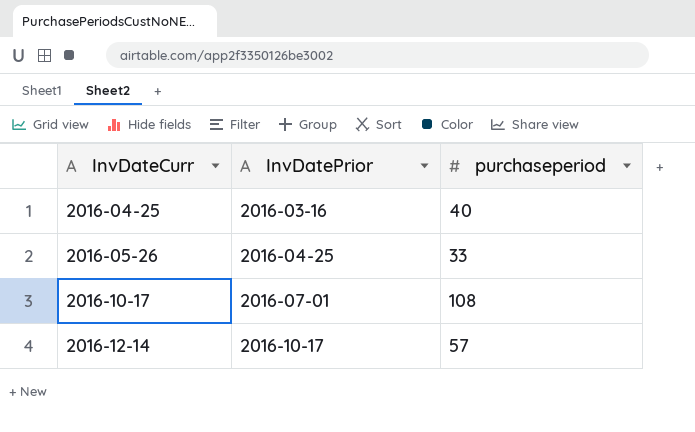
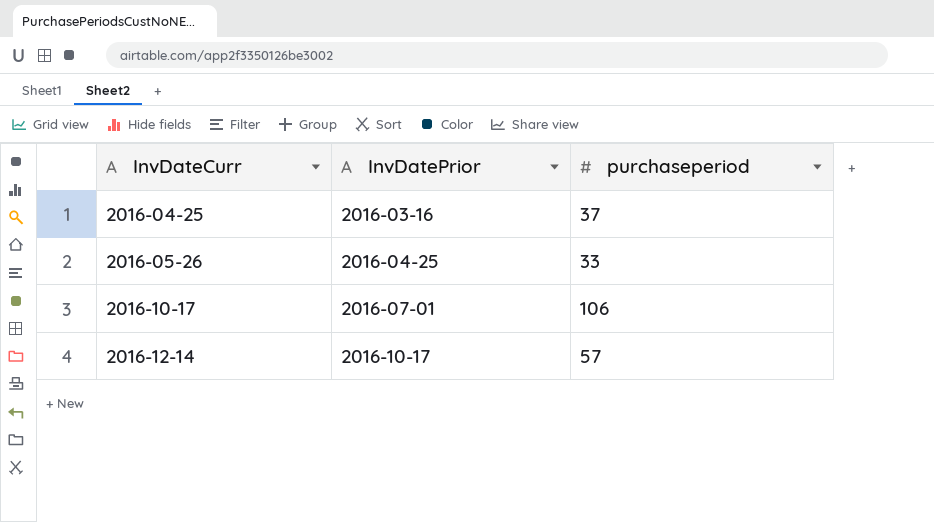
2016-04-25 | purchaseperiod: 40 -> 37
2016-10-17 | purchaseperiod: 108 -> 106

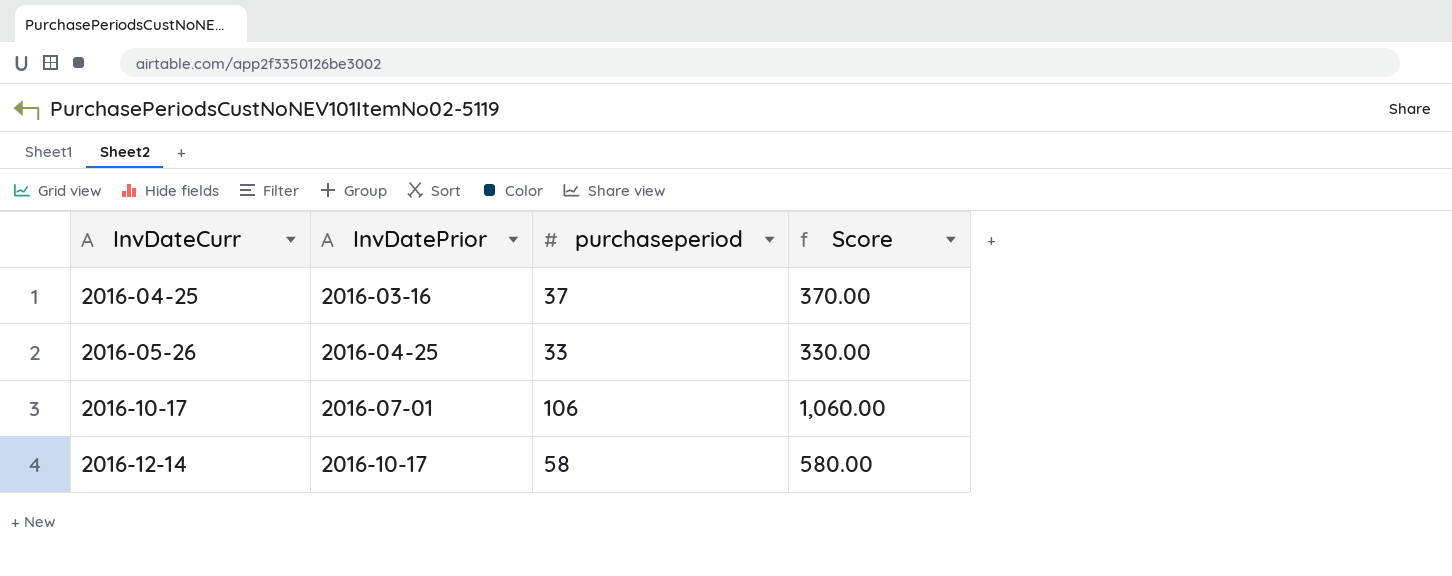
column Score | formula: none -> [purchaseperiod] * 10
2016-12-14 | purchaseperiod: 57 -> 58

